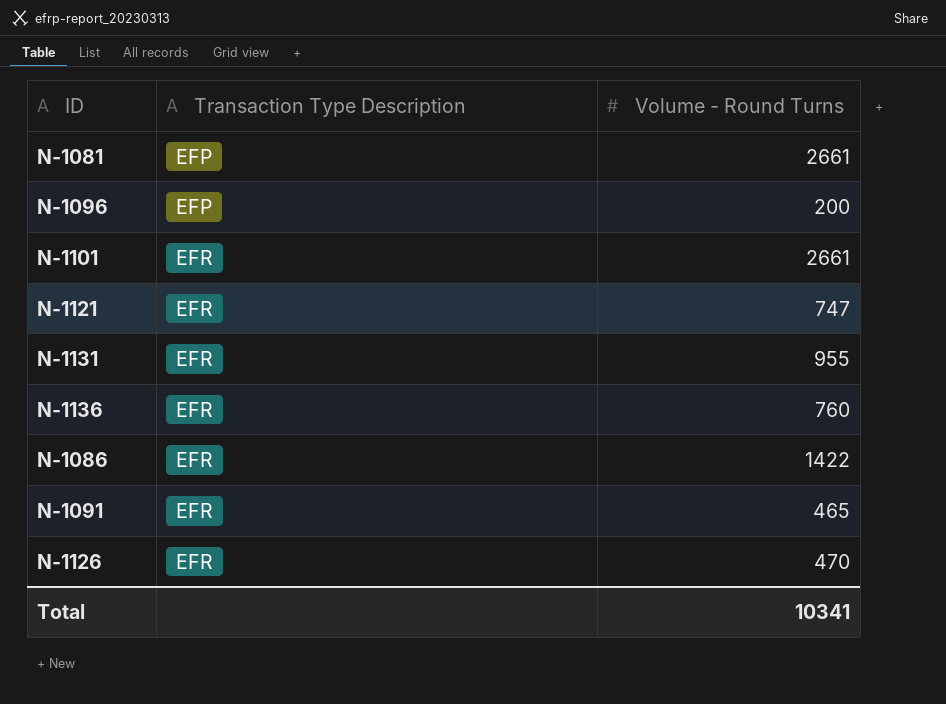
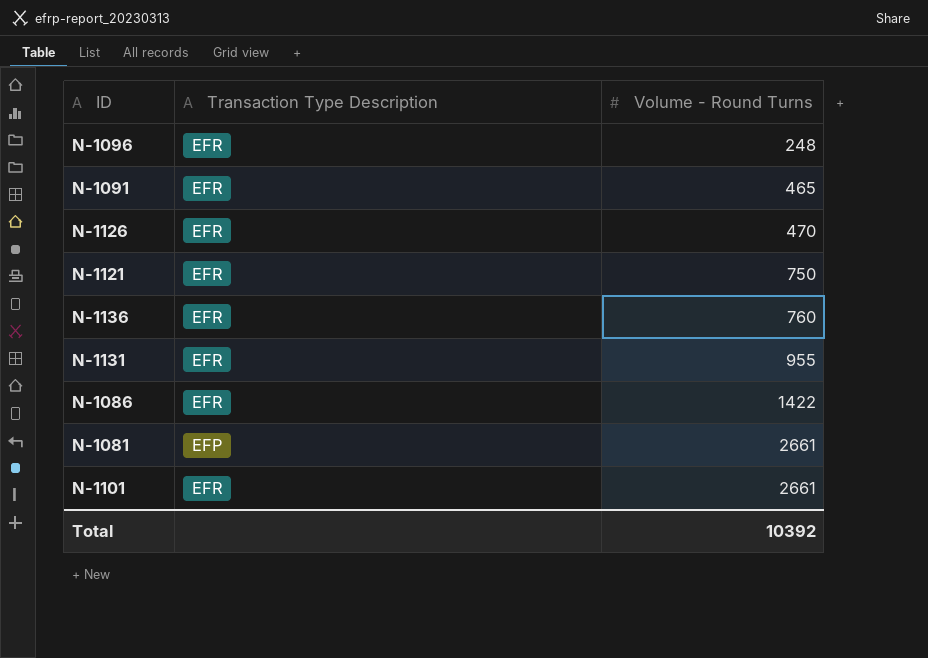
row order: Transaction Type Description ascending -> Volume - Round Turns ascending
N-1096 | Transaction Type Description: EFP -> EFR
N-1096 | Volume - Round Turns: 200 -> 248
N-1121 | Volume - Round Turns: 747 -> 750
Total | Volume - Round Turns: 10341 -> 10392

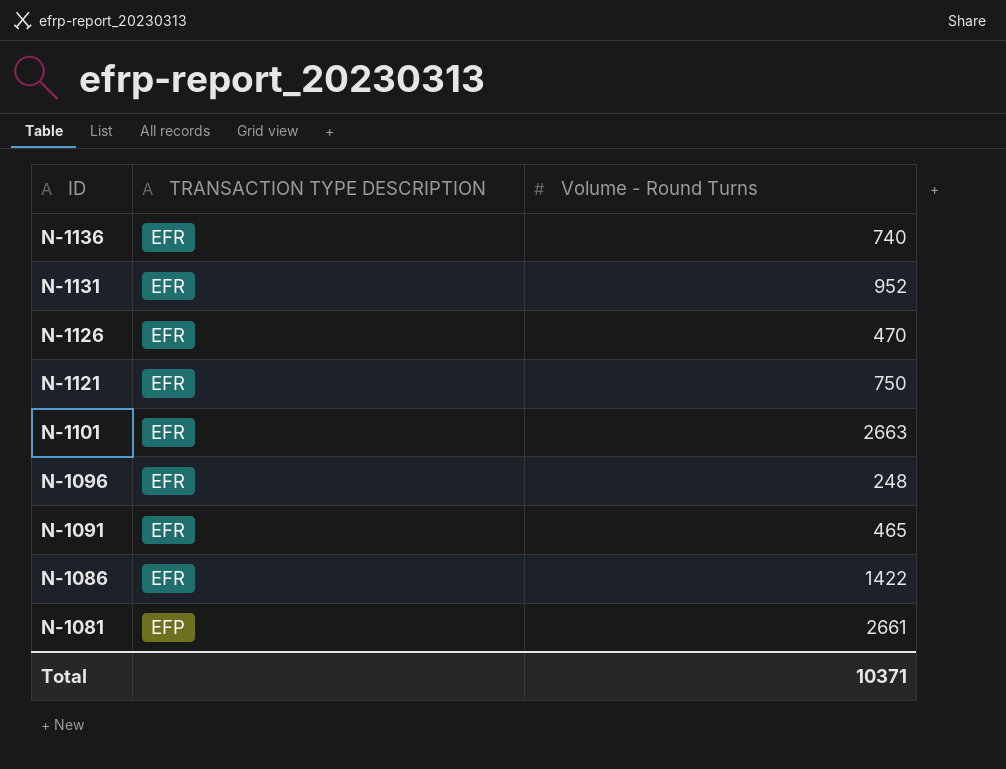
row order: Volume - Round Turns ascending -> ID descending
column name: Transaction Type Description -> TRANSACTION TYPE DESCRIPTION
N-1136 | Volume - Round Turns: 760 -> 740
N-1131 | Volume - Round Turns: 955 -> 952
N-1101 | Volume - Round Turns: 2661 -> 2663
Total | Volume - Round Turns: 10392 -> 10371

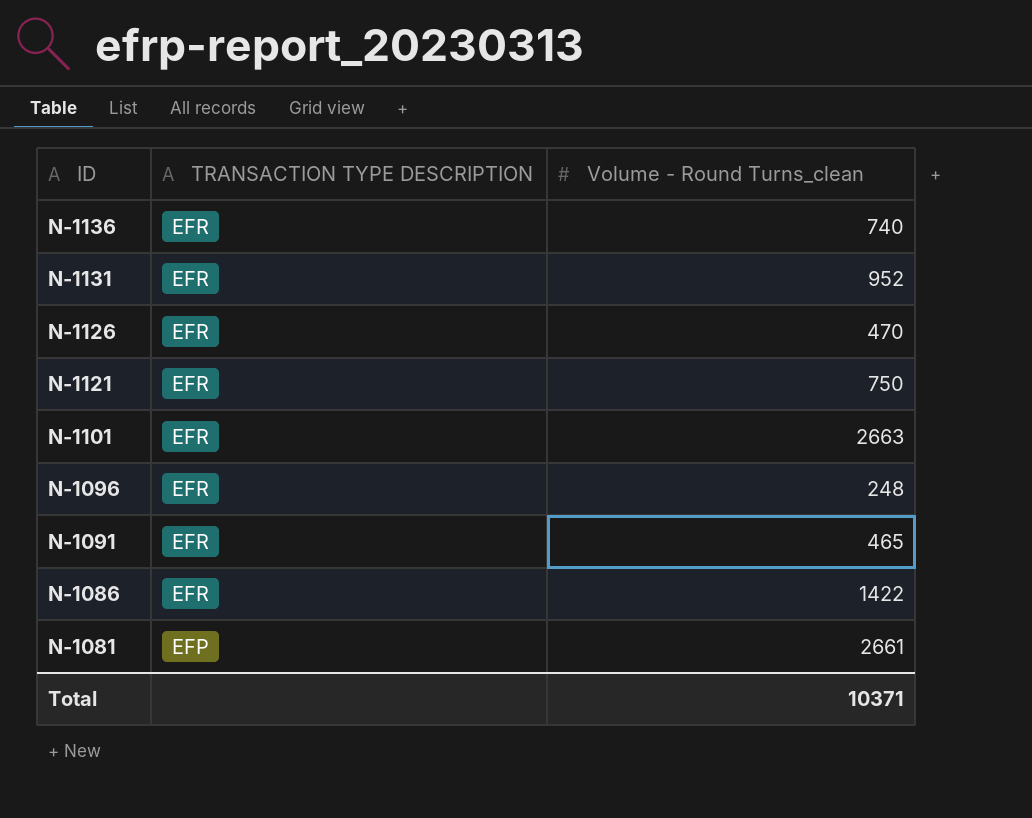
column name: Volume - Round Turns -> Volume - Round Turns_clean

